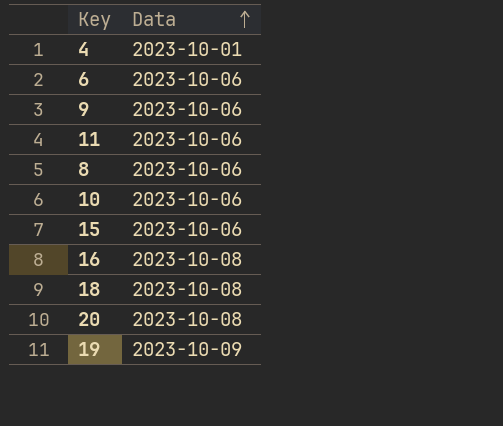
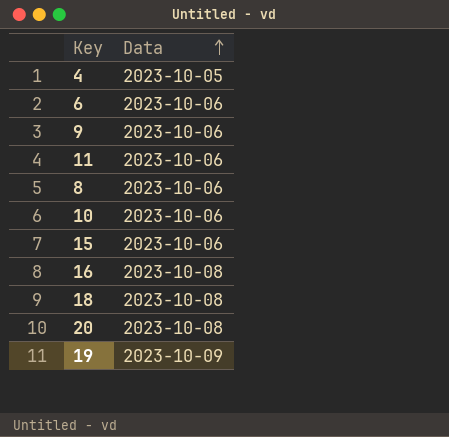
4 | Data: 2023-10-01 -> 2023-10-05

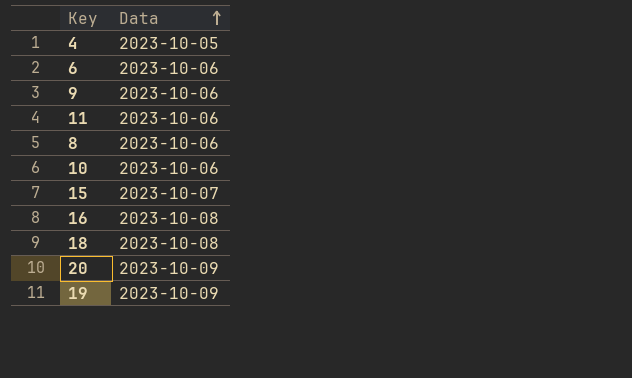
15 | Data: 2023-10-06 -> 2023-10-07
20 | Data: 2023-10-08 -> 2023-10-09

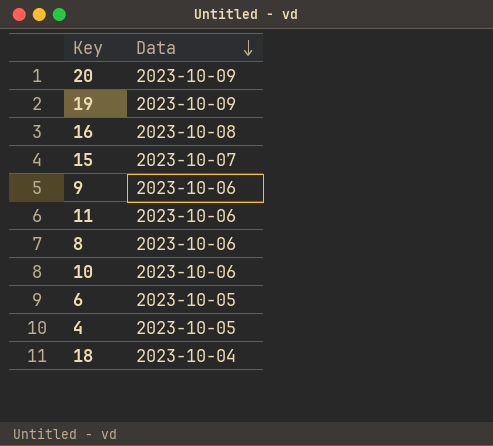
row order: Data ascending -> Data descending
6 | Data: 2023-10-06 -> 2023-10-05
18 | Data: 2023-10-08 -> 2023-10-04

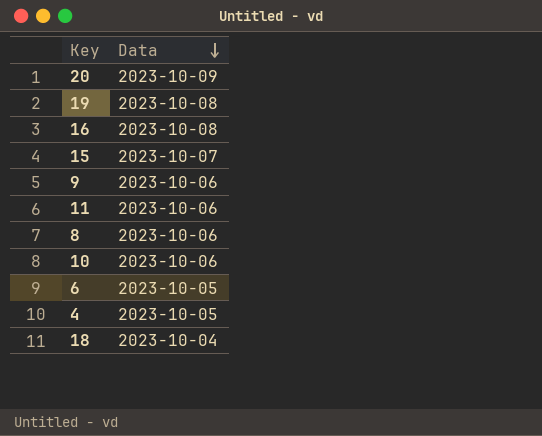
19 | Data: 2023-10-09 -> 2023-10-08

